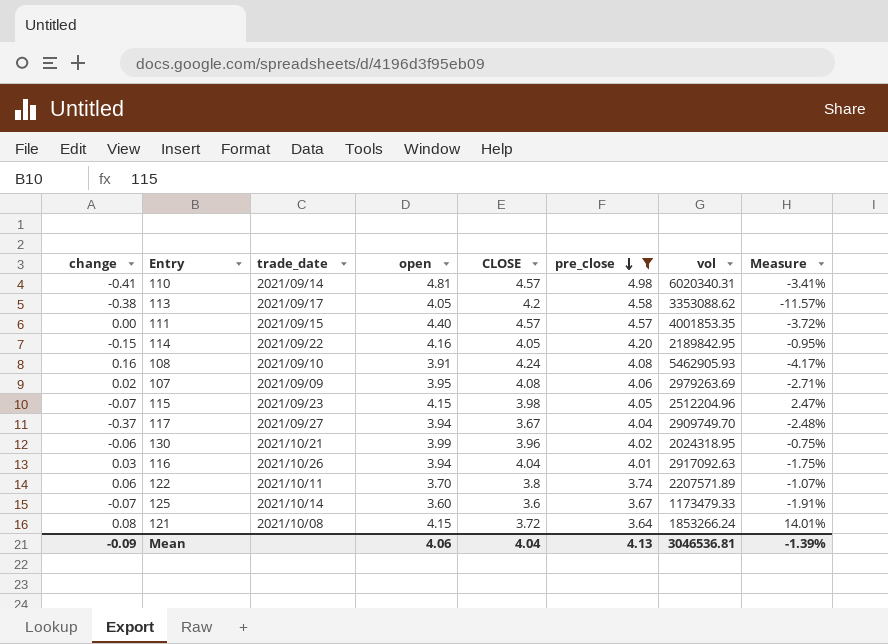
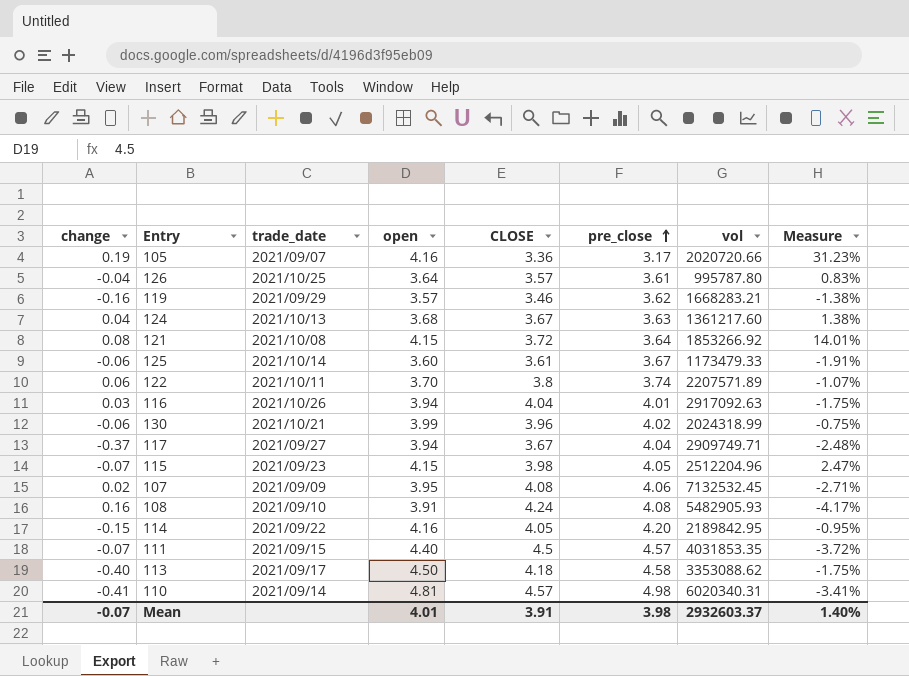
filter: pre_close >= 3.64 -> none
row order: pre_close descending -> pre_close ascending
121 | vol: 1853266.24 -> 1853266.92
125 | change: -0.07 -> -0.06
125 | CLOSE: 3.6 -> 3.61
130 | vol: 2024318.95 -> 2024318.99
117 | vol: 2909749.70 -> 2909749.71
107 | vol: 2979263.69 -> 7132532.45
108 | vol: 5462905.93 -> 5482905.93
111 | change: 0.00 -> -0.07
111 | CLOSE: 4.57 -> 4.5
111 | vol: 4001853.35 -> 4031853.35
113 | change: -0.38 -> -0.40
113 | open: 4.05 -> 4.50
113 | CLOSE: 4.2 -> 4.18
113 | Measure: -11.57% -> -1.75%
Mean | change: -0.09 -> -0.07
Mean | open: 4.06 -> 4.01
Mean | CLOSE: 4.04 -> 3.91
Mean | pre_close: 4.13 -> 3.98
Mean | vol: 3046536.81 -> 2932603.37
Mean | Measure: -1.39% -> 1.40%

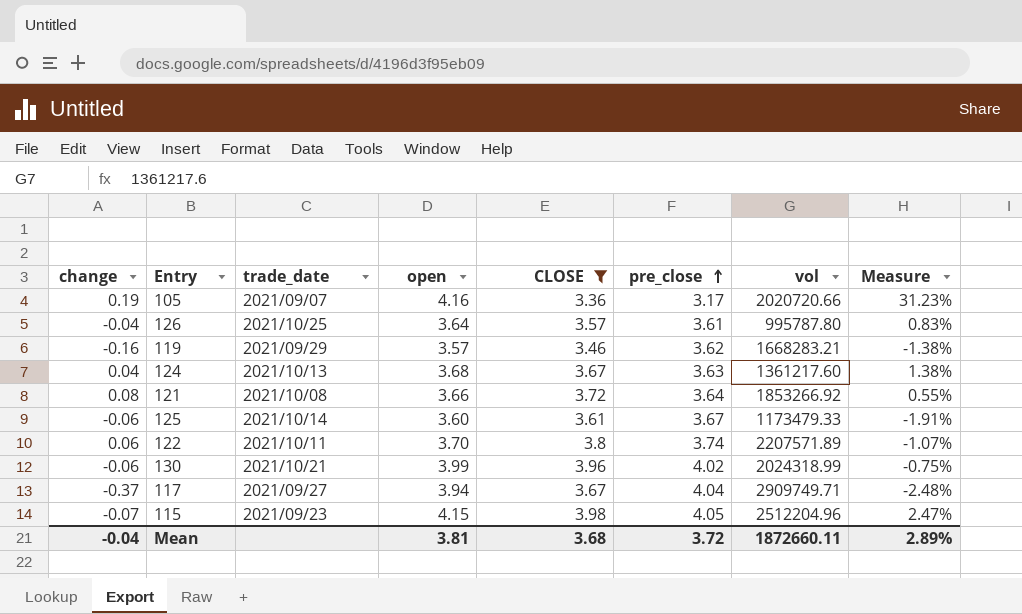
filter: none -> CLOSE <= 3.98
121 | open: 4.15 -> 3.66
121 | Measure: 14.01% -> 0.55%
Mean | change: -0.07 -> -0.04
Mean | open: 4.01 -> 3.81
Mean | CLOSE: 3.91 -> 3.68
Mean | pre_close: 3.98 -> 3.72
Mean | vol: 2932603.37 -> 1872660.11
Mean | Measure: 1.40% -> 2.89%

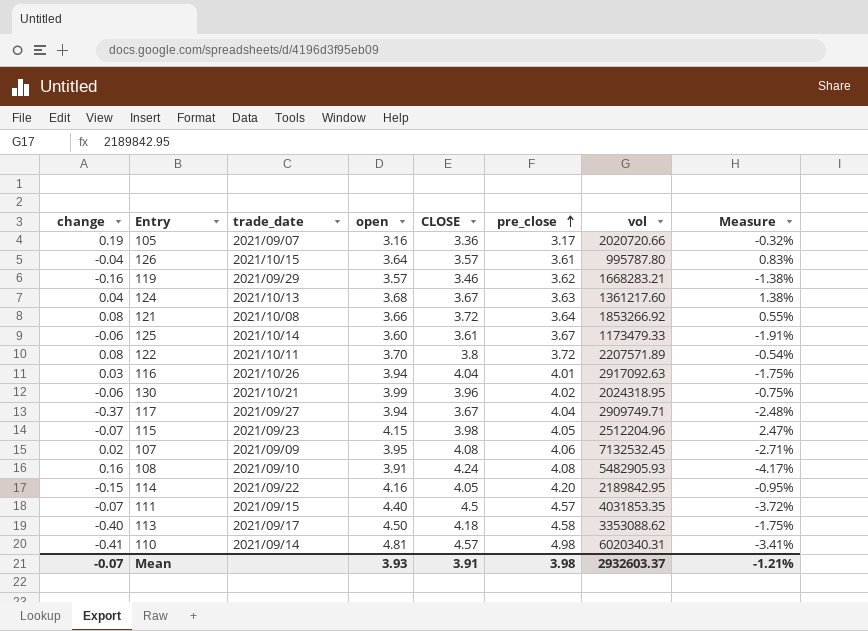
filter: CLOSE <= 3.98 -> none
105 | open: 4.16 -> 3.16
105 | Measure: 31.23% -> -0.32%
126 | trade_date: 2021/10/25 -> 2021/10/15
122 | change: 0.06 -> 0.08
122 | pre_close: 3.74 -> 3.72
122 | Measure: -1.07% -> -0.54%
130 | vol: 2024318.99 -> 2024318.95
Mean | change: -0.04 -> -0.07
Mean | open: 3.81 -> 3.93
Mean | CLOSE: 3.68 -> 3.91
Mean | pre_close: 3.72 -> 3.98
Mean | vol: 1872660.11 -> 2932603.37
Mean | Measure: 2.89% -> -1.21%

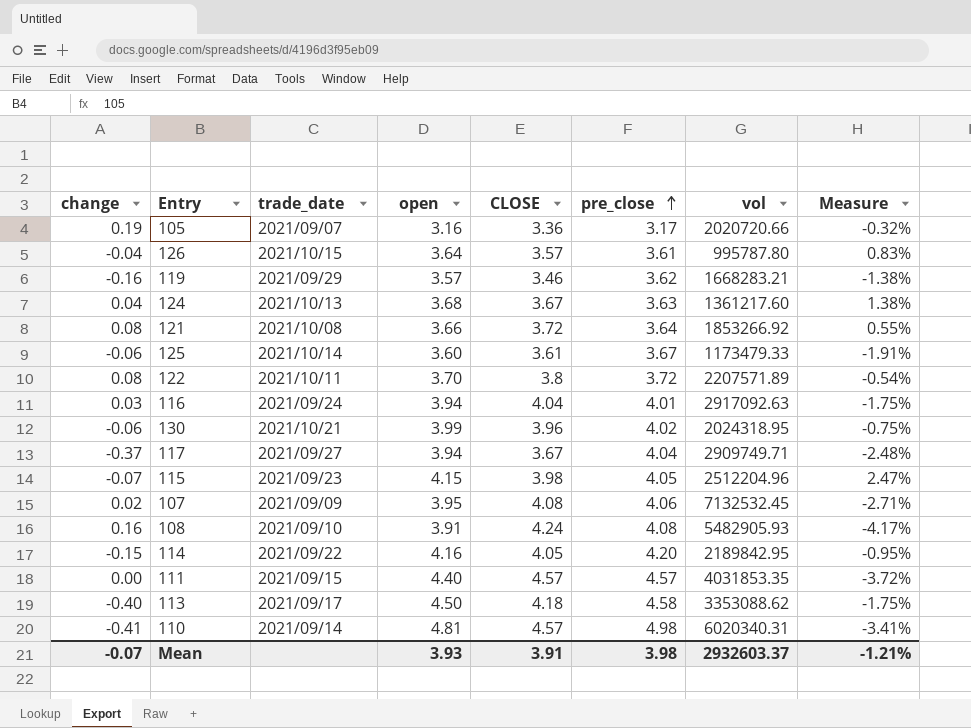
116 | trade_date: 2021/10/26 -> 2021/09/24
111 | change: -0.07 -> 0.00
111 | CLOSE: 4.5 -> 4.57

